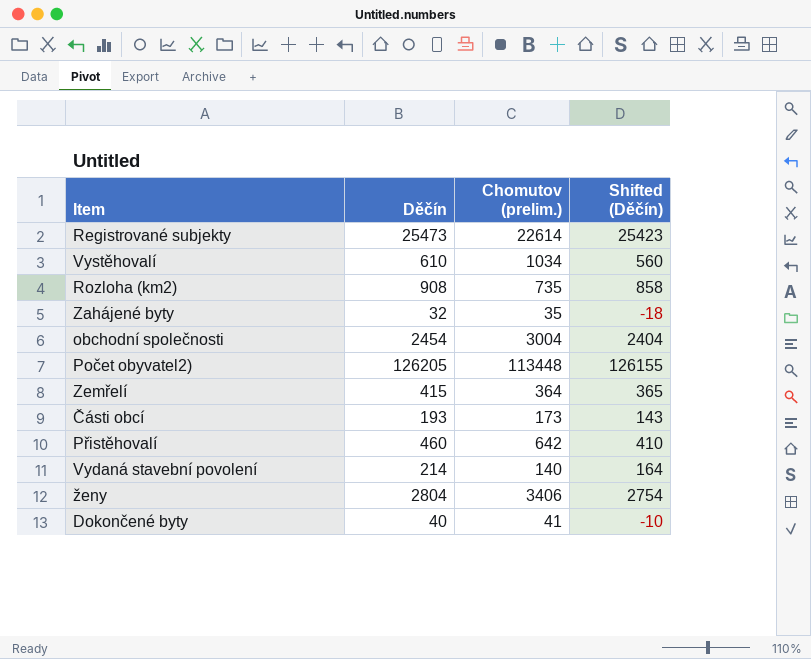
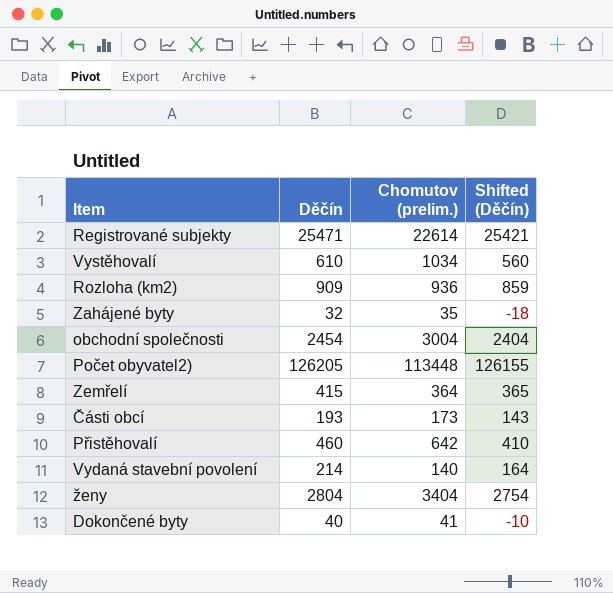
Registrované subjekty | Děčín: 25473 -> 25471
Registrované subjekty | Shifted (Děčín): 25423 -> 25421
Rozloha (km2) | Děčín: 908 -> 909
Rozloha (km2) | Chomutov (prelim.): 735 -> 936
Rozloha (km2) | Shifted (Děčín): 858 -> 859
ženy | Chomutov (prelim.): 3406 -> 3404

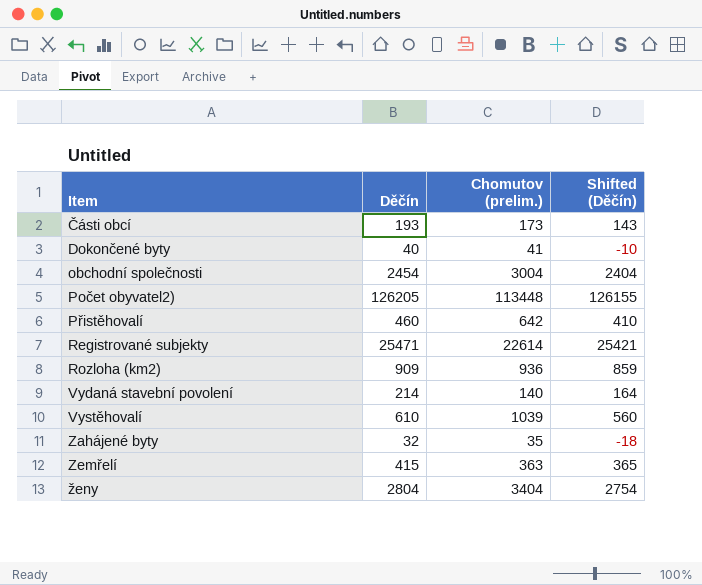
row order: none -> Item ascending
Vystěhovalí | Chomutov (prelim.): 1034 -> 1039
Zemřelí | Chomutov (prelim.): 364 -> 363

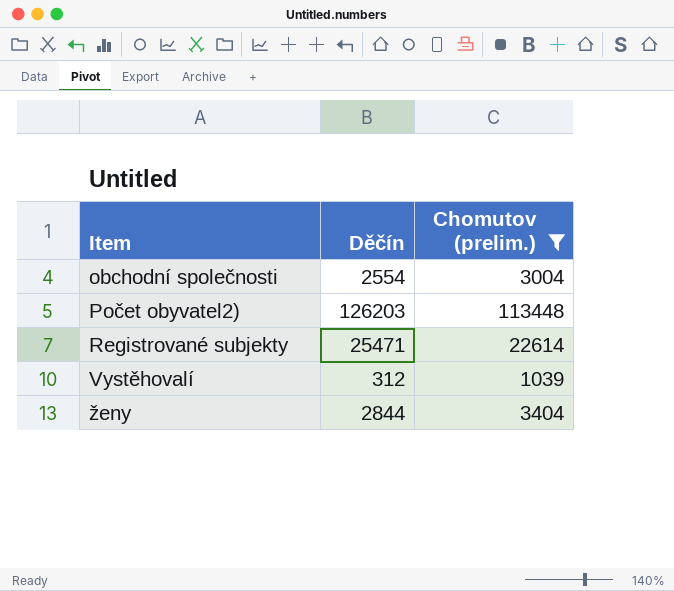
filter: none -> Chomutov (prelim.) >= 1039
column Shifted (Děčín) | formula: [Děčín] - 50 -> none
obchodní společnosti | Děčín: 2454 -> 2554
Počet obyvatel2) | Děčín: 126205 -> 126203
Vystěhovalí | Děčín: 610 -> 312
ženy | Děčín: 2804 -> 2844

